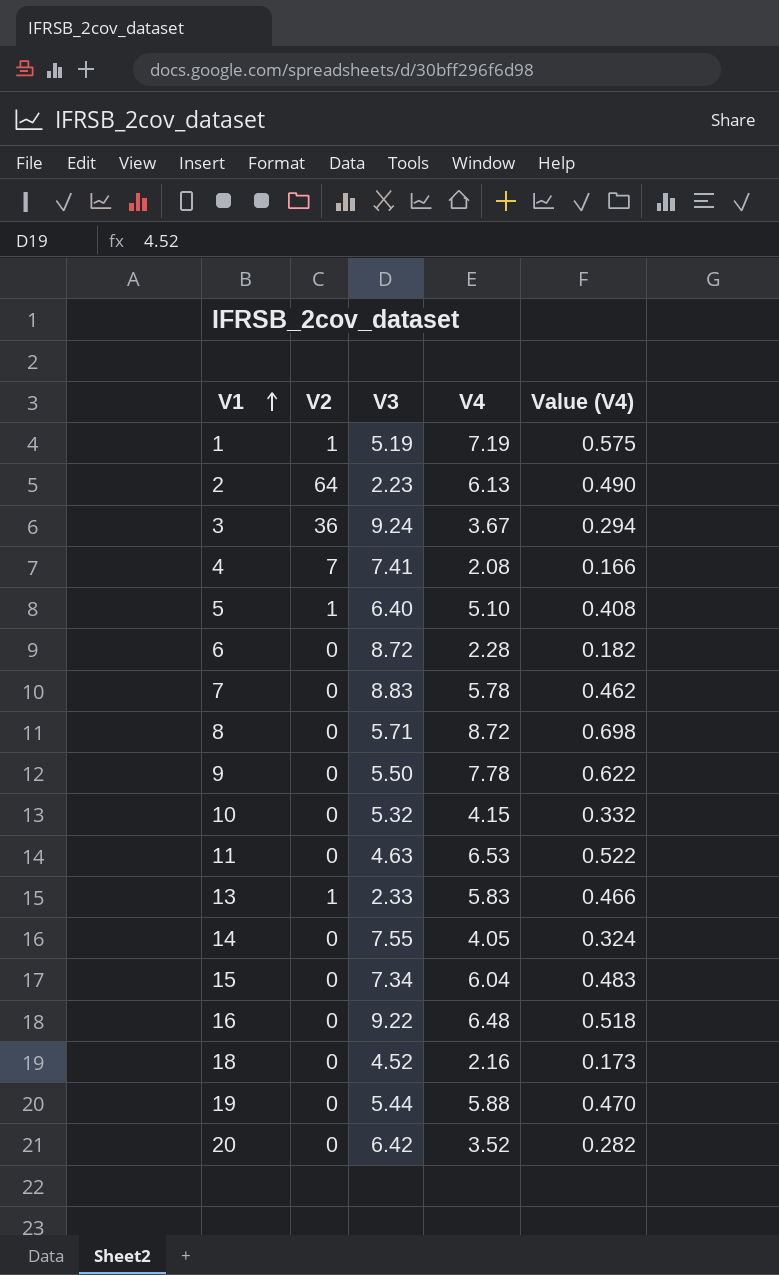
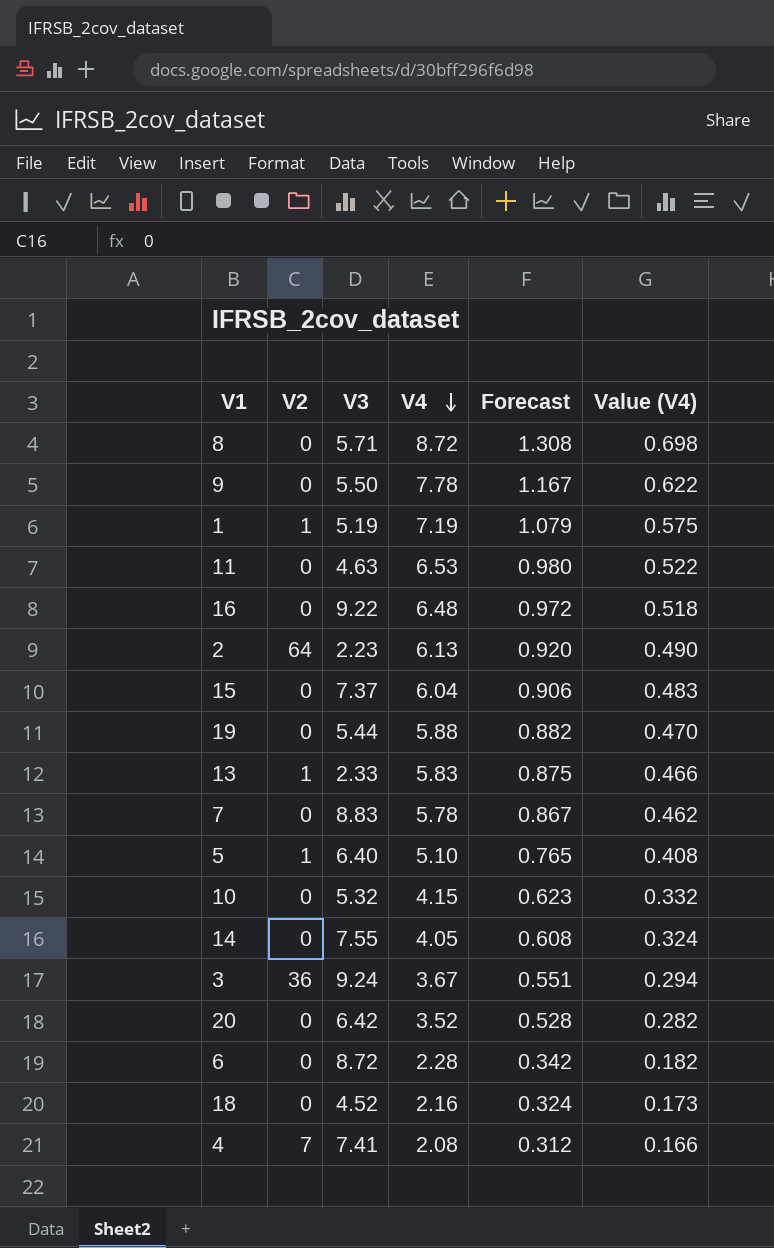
row order: V1 ascending -> V4 descending
column Forecast | formula: none -> [V4] * 0.15
15 | V3: 7.34 -> 7.37

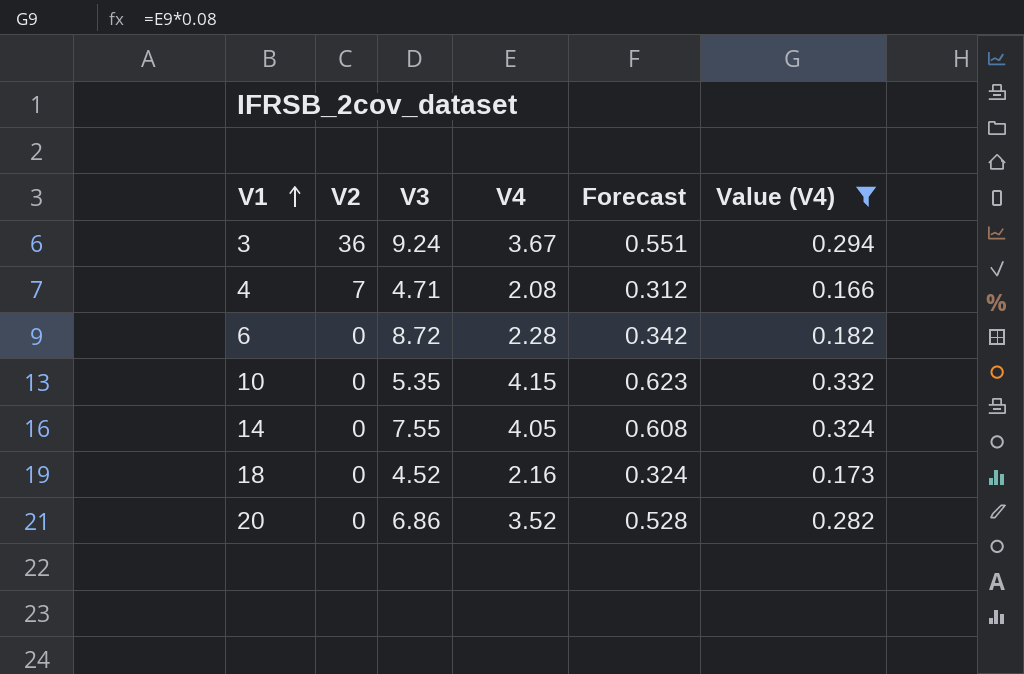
filter: none -> Value (V4) <= 0.332
row order: V4 descending -> V1 ascending
4 | V3: 7.41 -> 4.71
10 | V3: 5.32 -> 5.35
20 | V3: 6.42 -> 6.86

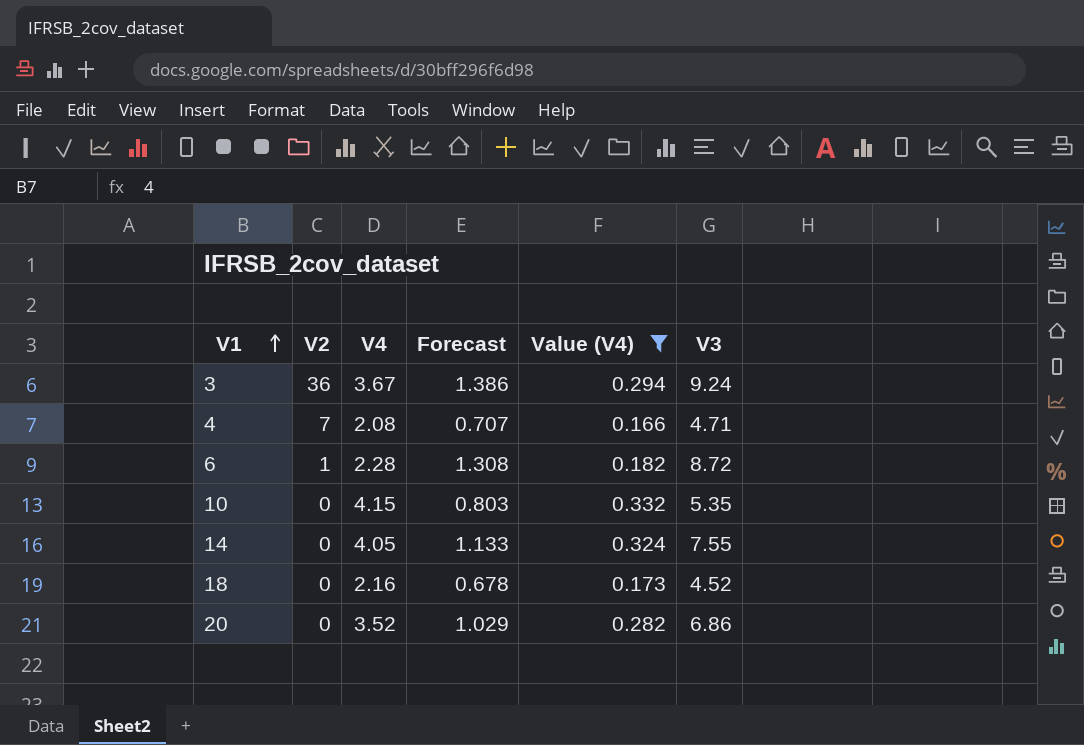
column Forecast | formula: [V4] * 0.15 -> [V3] * 0.15
column V3 | position: 3 -> 6
6 | V2: 0 -> 1

